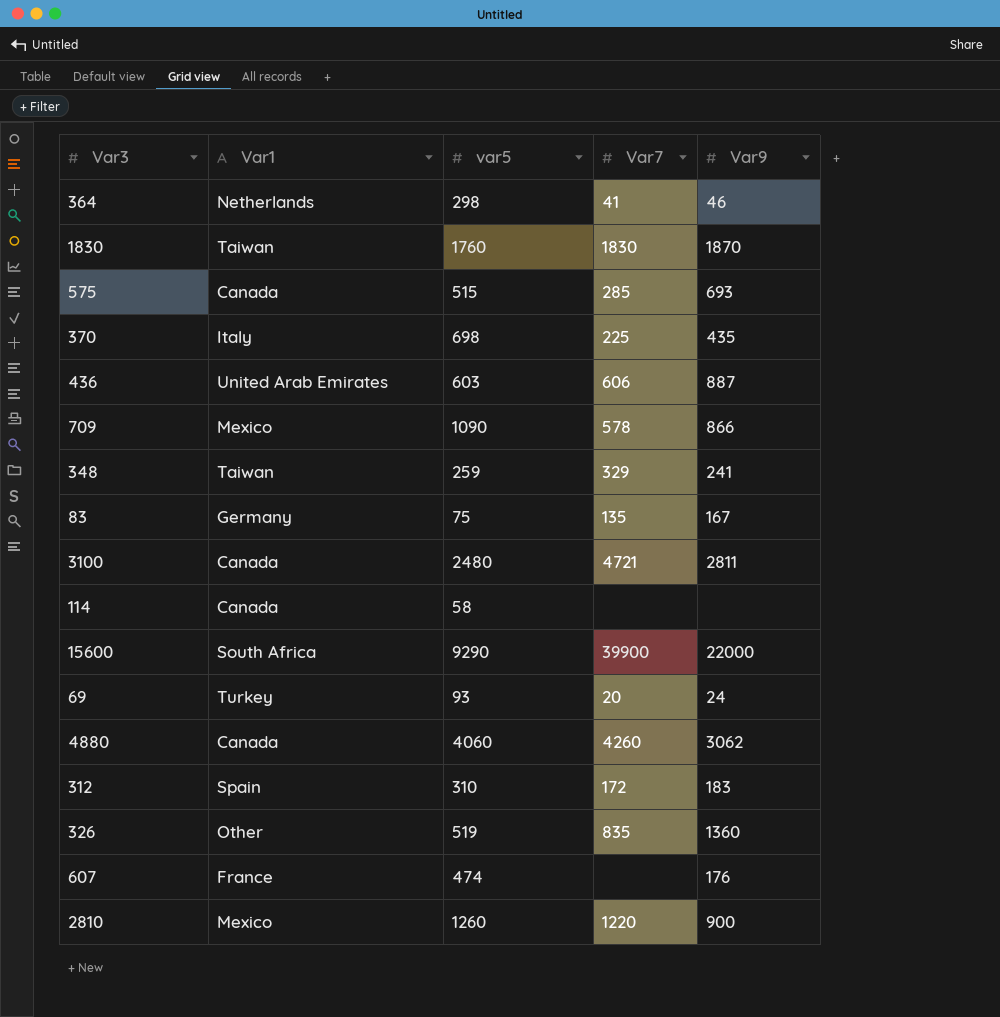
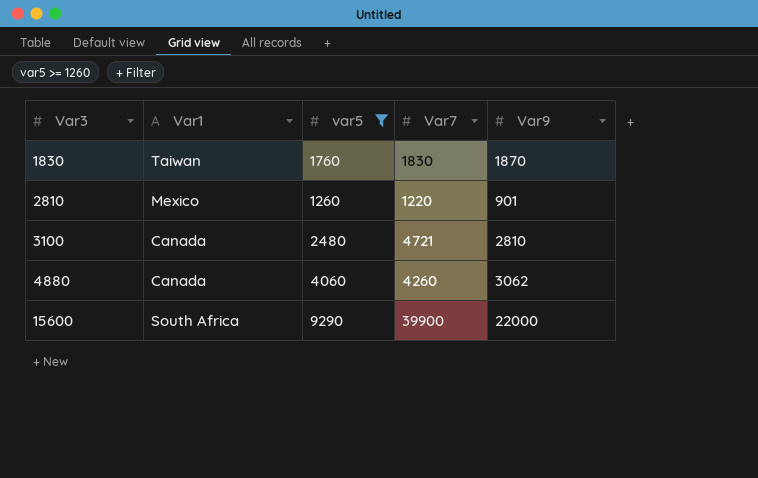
filter: none -> var5 >= 1260
row order: none -> Var3 ascending
2810 | Var9: 900 -> 901
3100 | Var9: 2811 -> 2810

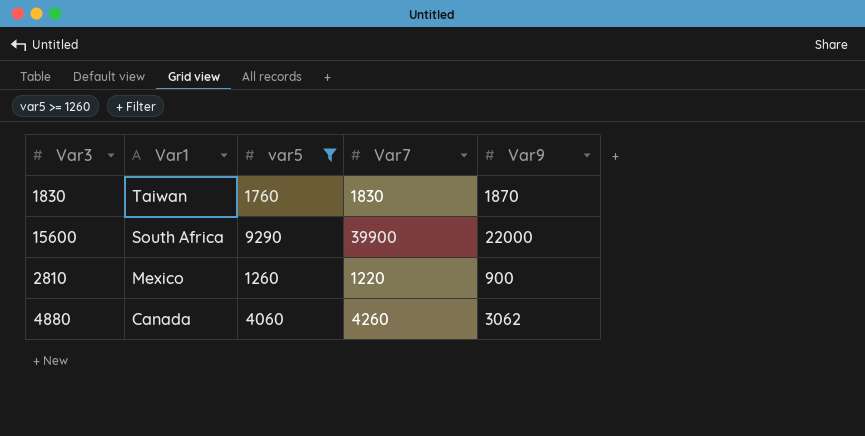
row order: Var3 ascending -> Var1 descending
row 3100: Canada | 2480 | 4721 | 2810 -> none
2810 | Var9: 901 -> 900

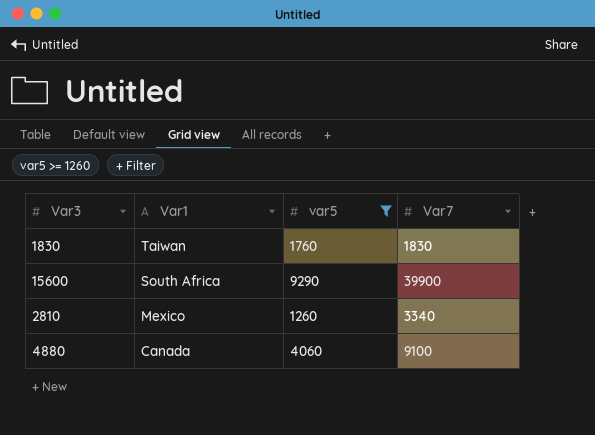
column Var9 | position: 5 -> none
2810 | Var7: 1220 -> 3340
4880 | Var7: 4260 -> 9100

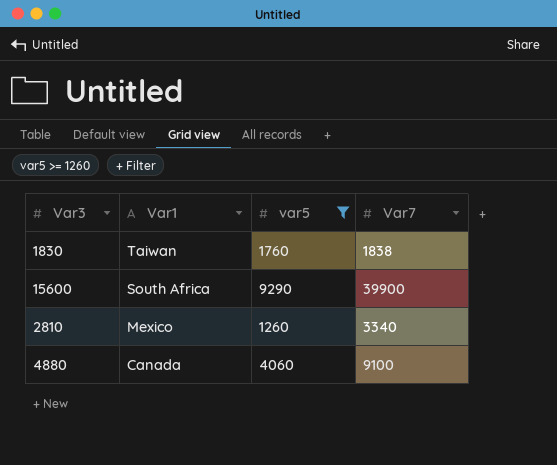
1830 | Var7: 1830 -> 1838

